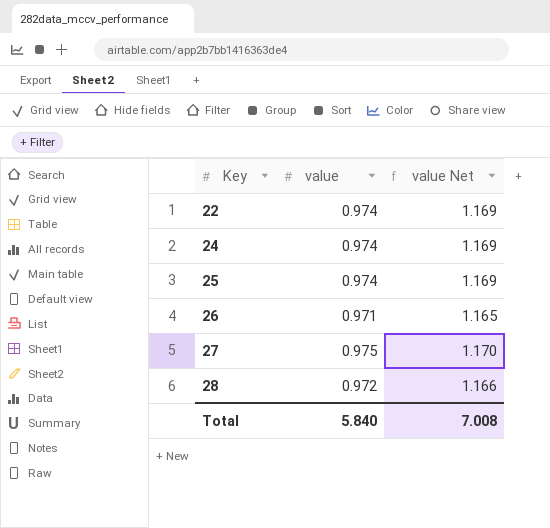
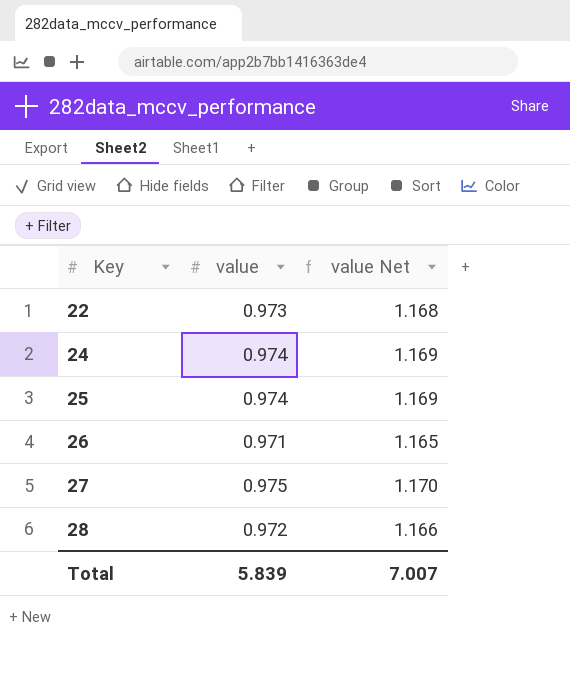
22 | value: 0.974 -> 0.973
22 | value Net: 1.169 -> 1.168
Total | value: 5.840 -> 5.839
Total | value Net: 7.008 -> 7.007

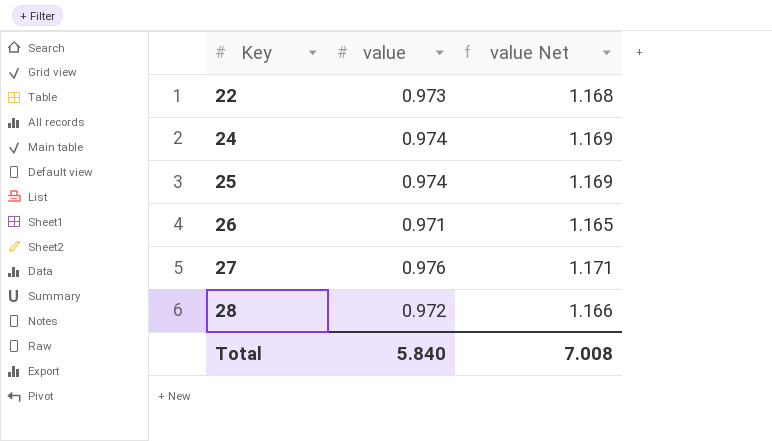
27 | value: 0.975 -> 0.976
27 | value Net: 1.170 -> 1.171
Total | value: 5.839 -> 5.840
Total | value Net: 7.007 -> 7.008

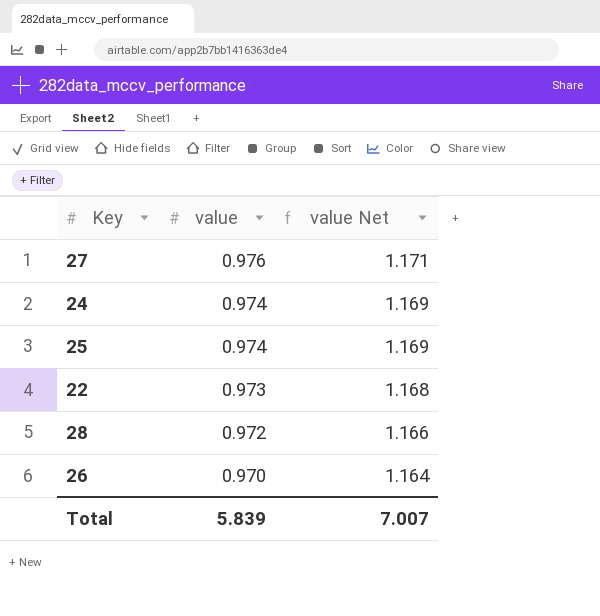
row order: Key ascending -> value descending
26 | value: 0.971 -> 0.970
26 | value Net: 1.165 -> 1.164
Total | value: 5.840 -> 5.839
Total | value Net: 7.008 -> 7.007

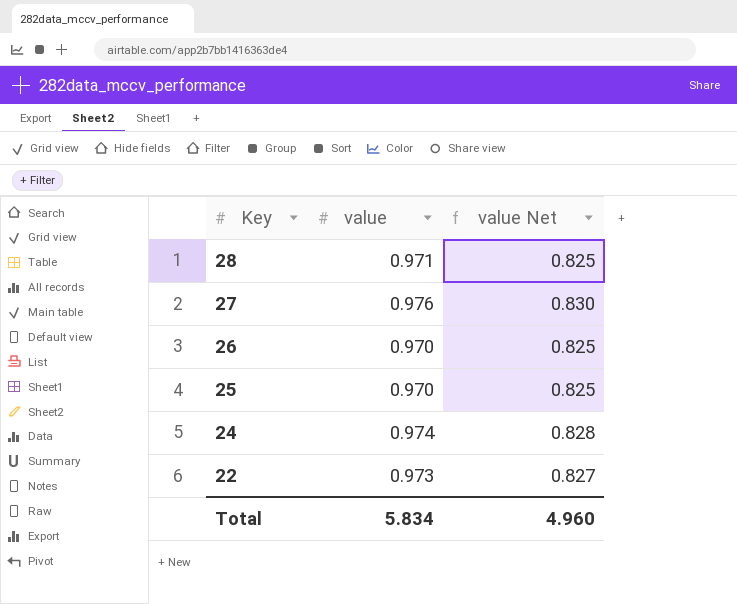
row order: value descending -> Key descending
column value Net | formula: [value] * 1.2 -> [value] * 0.85
28 | value: 0.972 -> 0.971
25 | value: 0.974 -> 0.970
Total | value: 5.839 -> 5.834
Total | value Net: 7.007 -> 4.960

